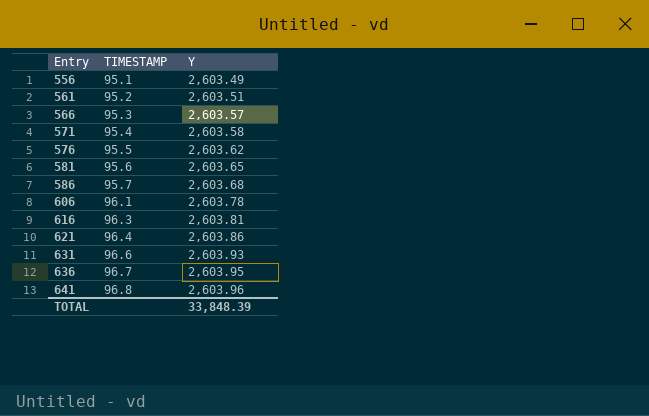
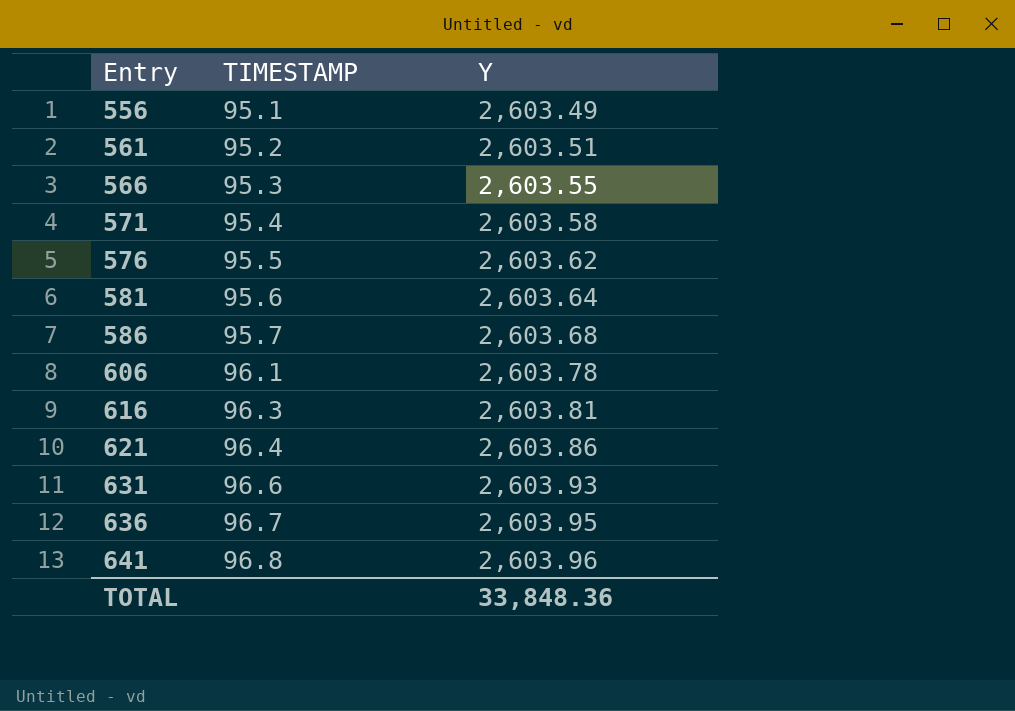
566 | Y: 2,603.57 -> 2,603.55
581 | Y: 2,603.65 -> 2,603.64
TOTAL | Y: 33,848.39 -> 33,848.36

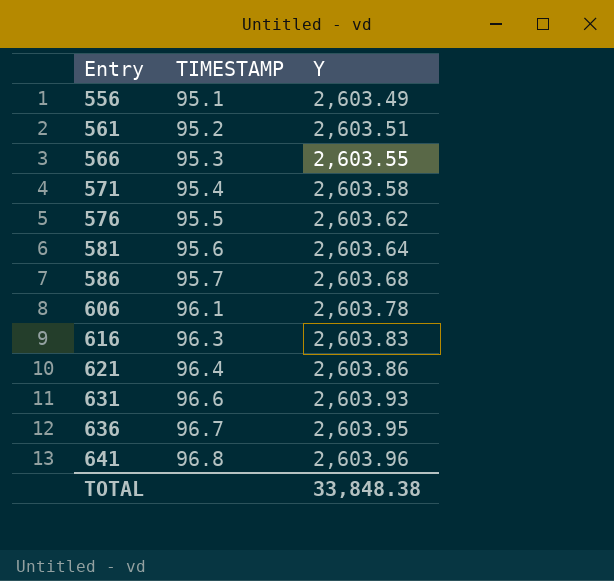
616 | Y: 2,603.81 -> 2,603.83
TOTAL | Y: 33,848.36 -> 33,848.38

